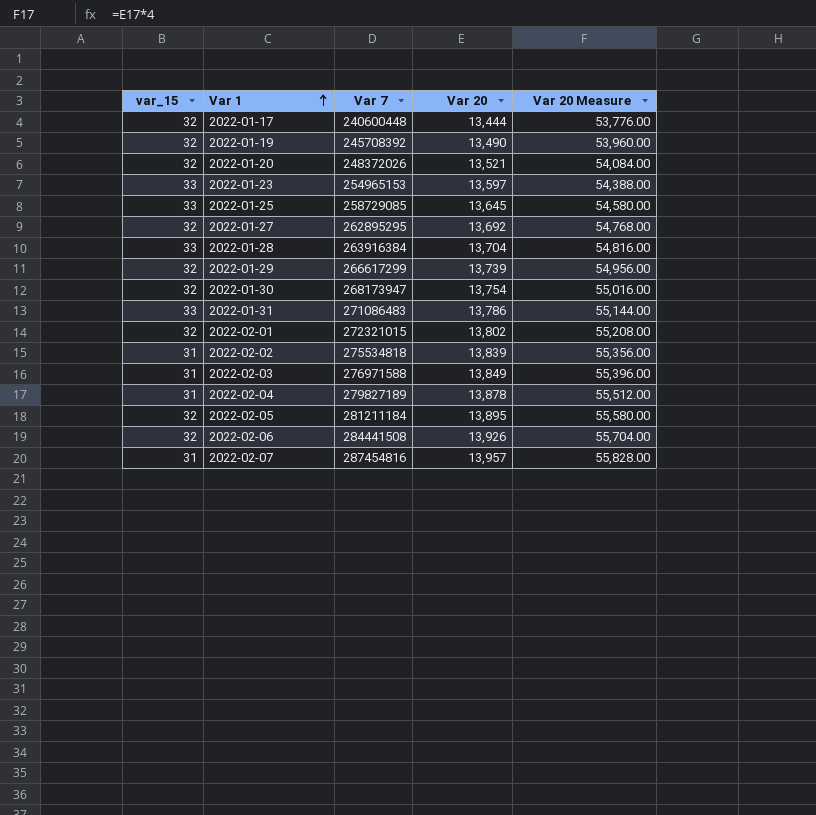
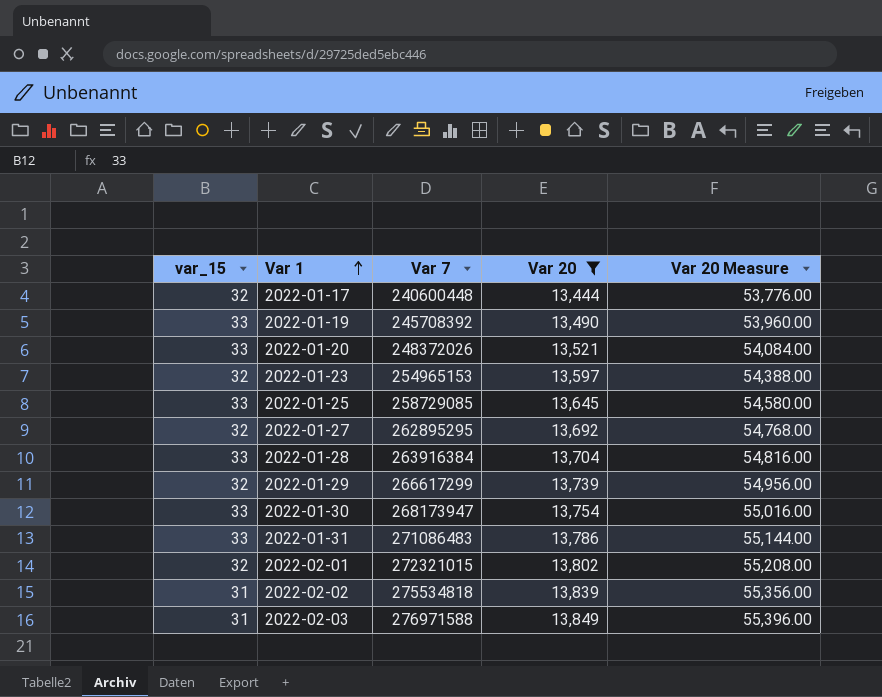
filter: none -> Var 20 <= 13,849
2022-01-19 | var_15: 32 -> 33
2022-01-20 | var_15: 32 -> 33
2022-01-23 | var_15: 33 -> 32
2022-01-30 | var_15: 32 -> 33

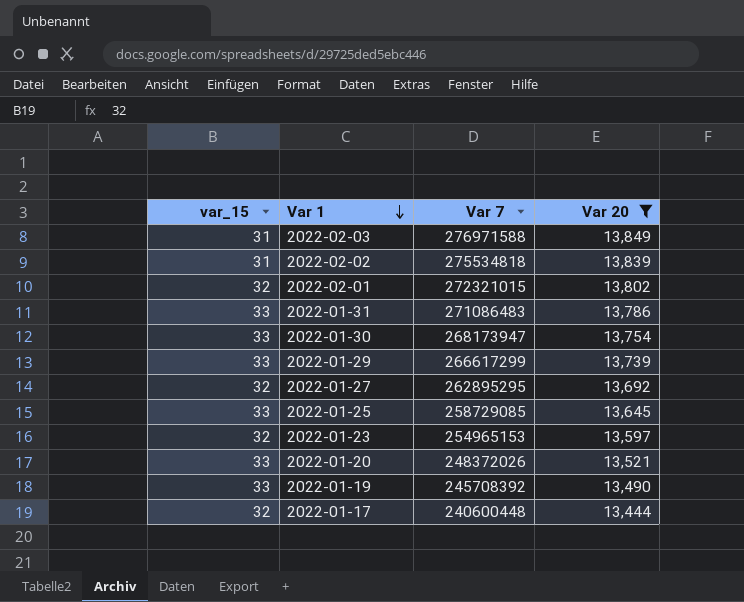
row order: Var 1 ascending -> Var 1 descending
column Var 20 Measure | formula: [Var 20] * 4 -> none
row 2022-01-28: 33 | 263916384 | 13,704 | 54,816.00 -> none
2022-01-29 | var_15: 32 -> 33

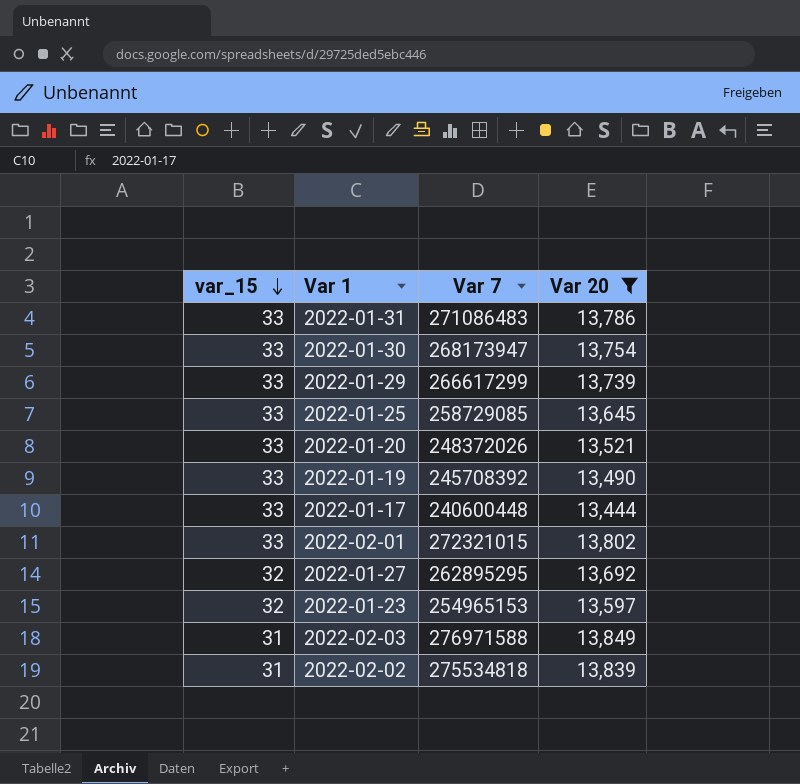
row order: Var 1 descending -> var_15 descending
2022-01-17 | var_15: 32 -> 33
2022-02-01 | var_15: 32 -> 33

